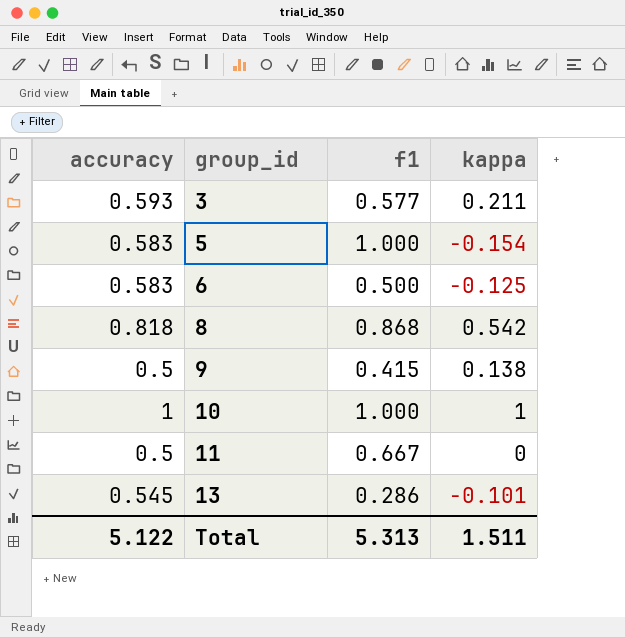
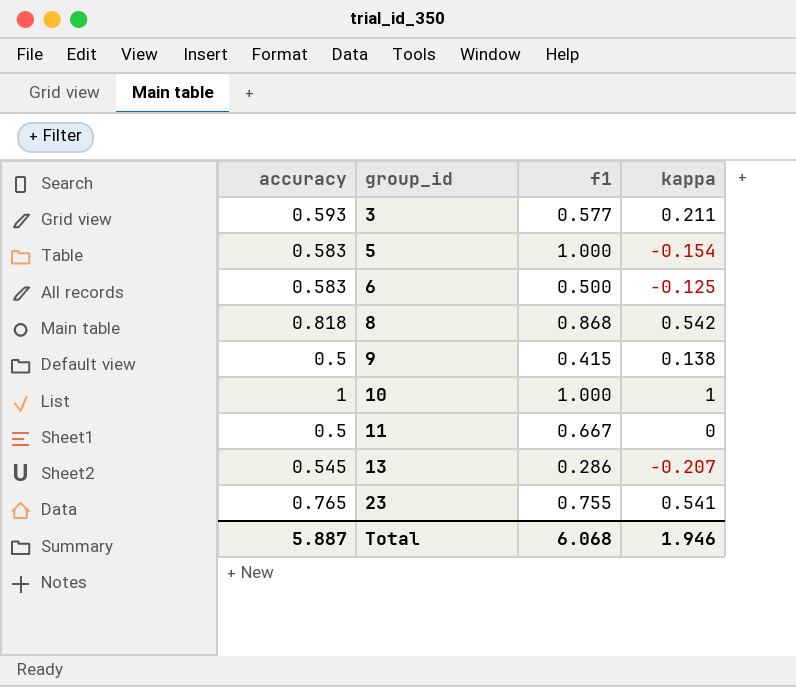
13 | kappa: -0.101 -> -0.207
row 23: none -> 0.765 | 0.755 | 0.541
Total | accuracy: 5.122 -> 5.887
Total | f1: 5.313 -> 6.068
Total | kappa: 1.511 -> 1.946

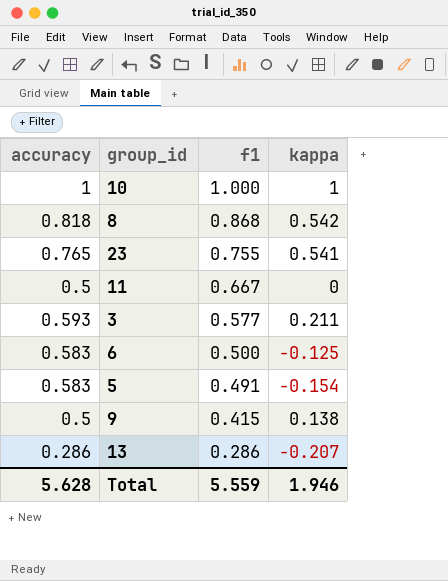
row order: group_id ascending -> f1 descending
5 | f1: 1.000 -> 0.491
13 | accuracy: 0.545 -> 0.286
Total | accuracy: 5.887 -> 5.628
Total | f1: 6.068 -> 5.559

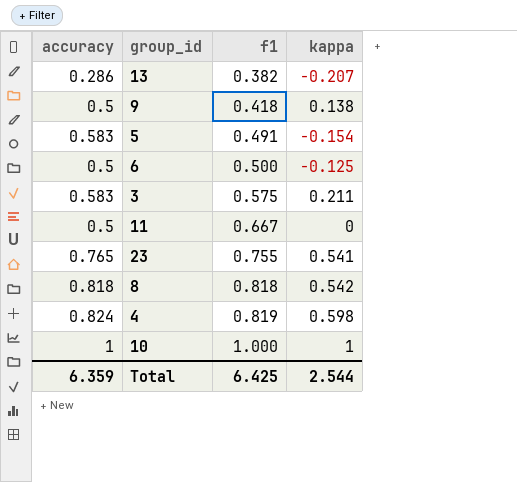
row order: f1 descending -> f1 ascending
13 | f1: 0.286 -> 0.382
9 | f1: 0.415 -> 0.418
6 | accuracy: 0.583 -> 0.5
3 | accuracy: 0.593 -> 0.583
3 | f1: 0.577 -> 0.575
8 | f1: 0.868 -> 0.818
row 4: none -> 0.824 | 0.819 | 0.598
Total | accuracy: 5.628 -> 6.359
Total | f1: 5.559 -> 6.425
Total | kappa: 1.946 -> 2.544

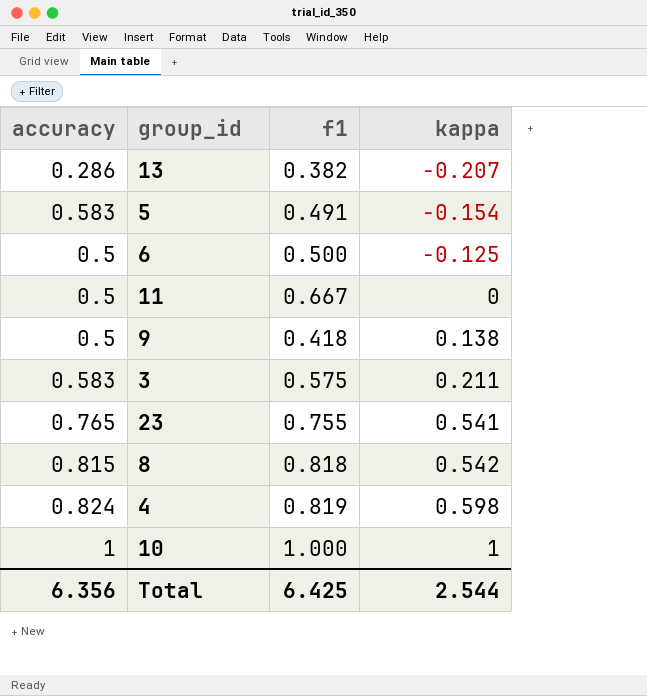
row order: f1 ascending -> kappa ascending
8 | accuracy: 0.818 -> 0.815
Total | accuracy: 6.359 -> 6.356

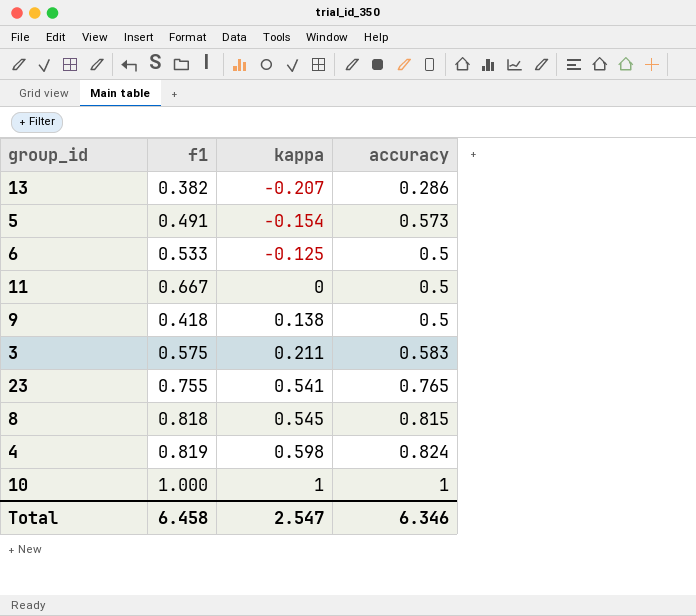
column accuracy | position: 1 -> 4
5 | accuracy: 0.583 -> 0.573
6 | f1: 0.500 -> 0.533
8 | kappa: 0.542 -> 0.545
Total | f1: 6.425 -> 6.458
Total | kappa: 2.544 -> 2.547
Total | accuracy: 6.356 -> 6.346

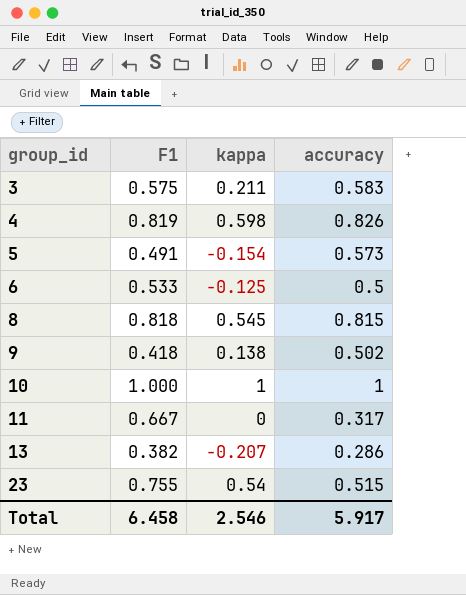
row order: kappa ascending -> group_id ascending
column name: f1 -> F1
4 | accuracy: 0.824 -> 0.826
9 | accuracy: 0.5 -> 0.502
11 | accuracy: 0.5 -> 0.317
23 | kappa: 0.541 -> 0.54
23 | accuracy: 0.765 -> 0.515
Total | kappa: 2.547 -> 2.546
Total | accuracy: 6.346 -> 5.917

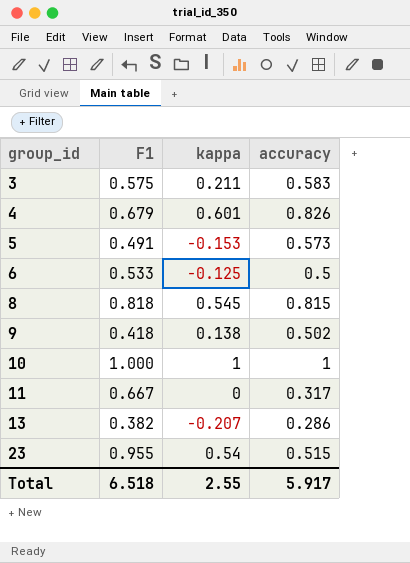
4 | F1: 0.819 -> 0.679
4 | kappa: 0.598 -> 0.601
5 | kappa: -0.154 -> -0.153
23 | F1: 0.755 -> 0.955
Total | F1: 6.458 -> 6.518
Total | kappa: 2.546 -> 2.55

